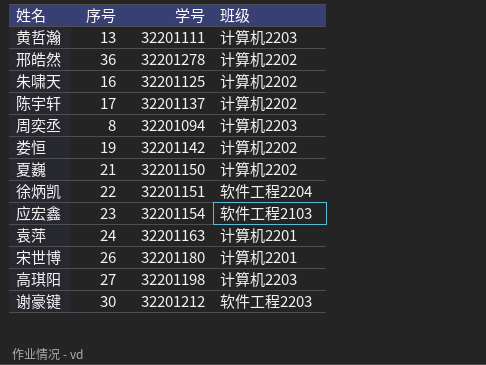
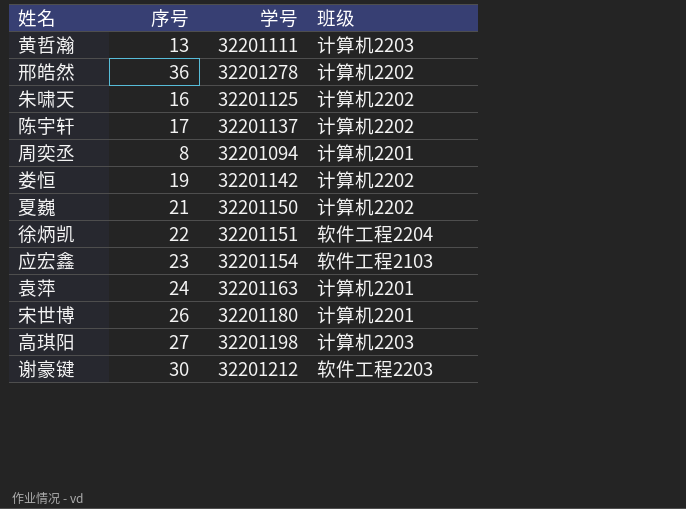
周奕丞 | 班级: 计算机2203 -> 计算机2201

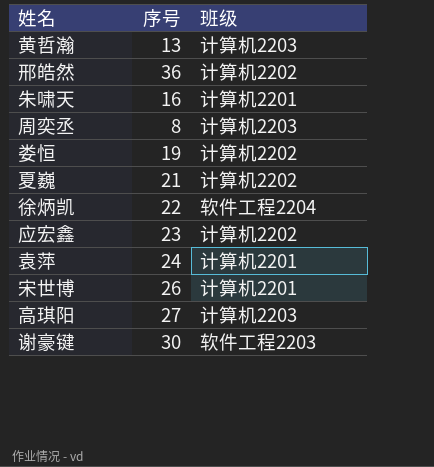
column 学号 | position: 3 -> none
row 陈宇轩: 17 | 32201137 | 计算机2202 -> none
朱啸天 | 班级: 计算机2202 -> 计算机2201
周奕丞 | 班级: 计算机2201 -> 计算机2203
应宏鑫 | 班级: 软件工程2103 -> 计算机2202

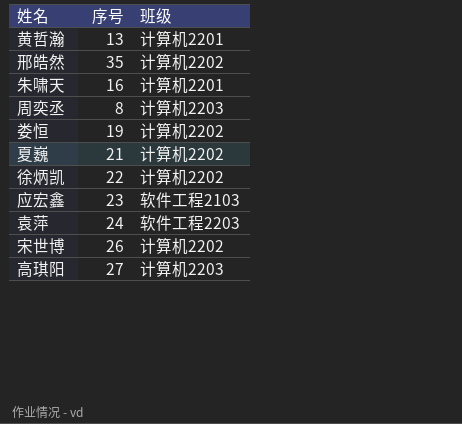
row 谢豪键: 30 | 软件工程2203 -> none
黄哲瀚 | 班级: 计算机2203 -> 计算机2201
邢皓然 | 序号: 36 -> 35
徐炳凯 | 班级: 软件工程2204 -> 计算机2202
应宏鑫 | 班级: 计算机2202 -> 软件工程2103
袁萍 | 班级: 计算机2201 -> 软件工程2203
宋世博 | 班级: 计算机2201 -> 计算机2202

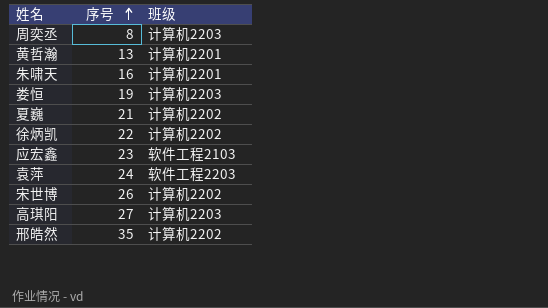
row order: none -> 序号 ascending
娄恒 | 班级: 计算机2202 -> 计算机2203

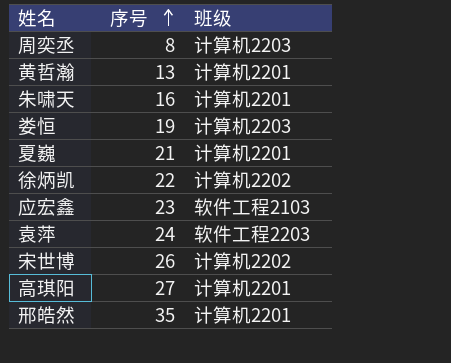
夏巍 | 班级: 计算机2202 -> 计算机2201
高琪阳 | 班级: 计算机2203 -> 计算机2201
邢皓然 | 班级: 计算机2202 -> 计算机2201

